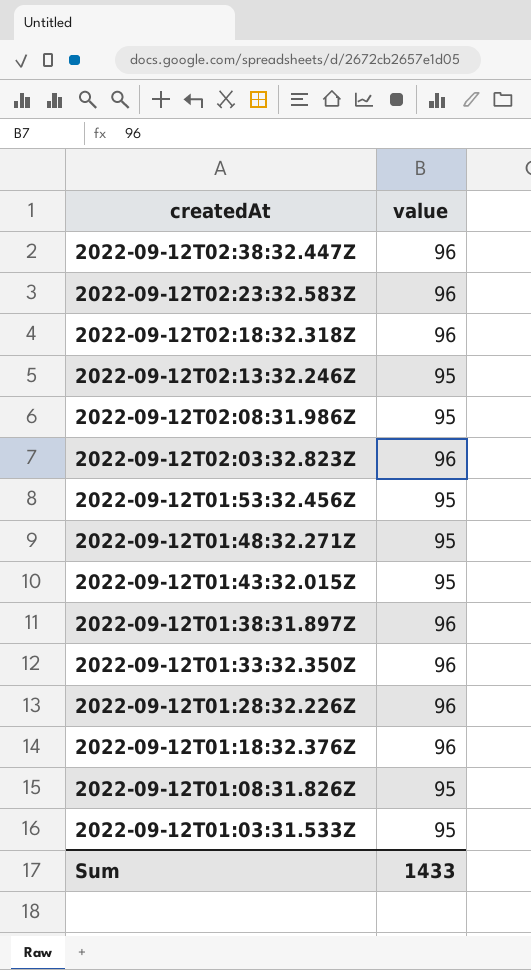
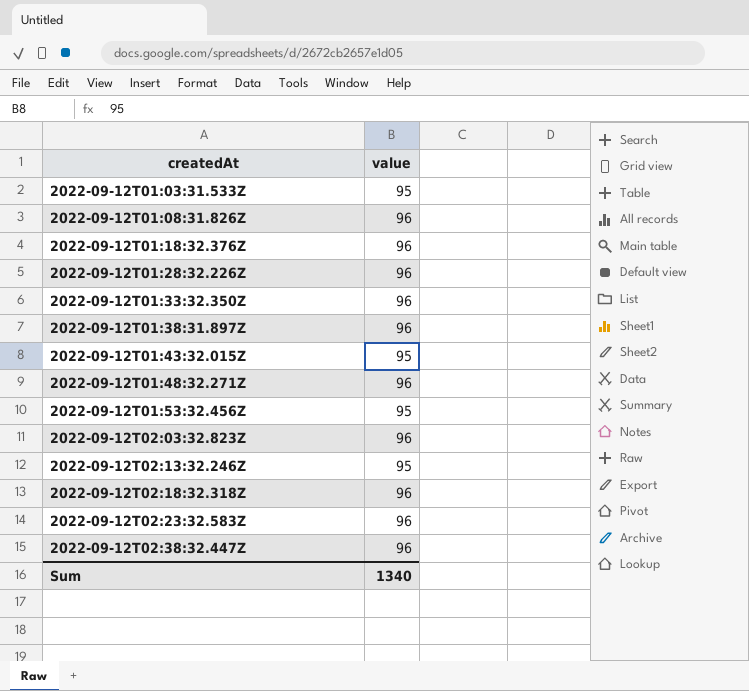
row order: createdAt descending -> createdAt ascending
row 2022-09-12T02:08:31.986Z: 95 -> none
2022-09-12T01:08:31.826Z | value: 95 -> 96
2022-09-12T01:48:32.271Z | value: 95 -> 96
Sum | value: 1433 -> 1340

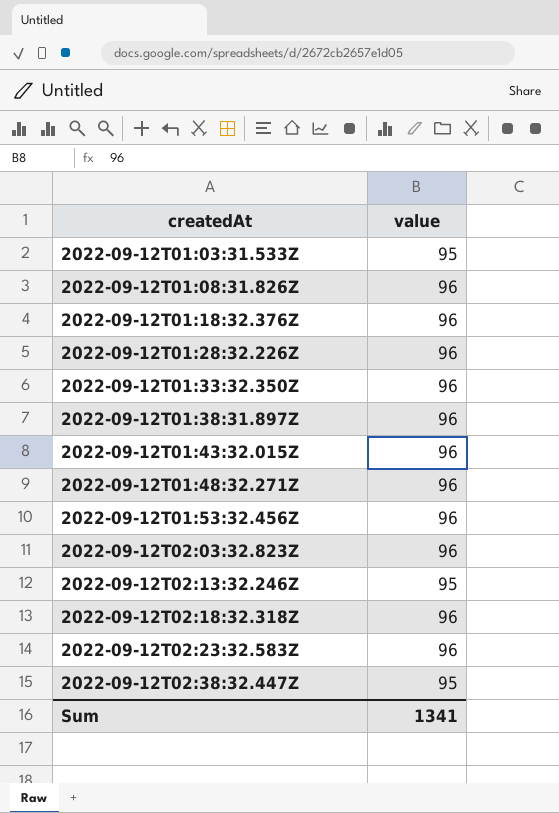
2022-09-12T01:43:32.015Z | value: 95 -> 96
2022-09-12T01:53:32.456Z | value: 95 -> 96
2022-09-12T02:38:32.447Z | value: 96 -> 95
Sum | value: 1340 -> 1341

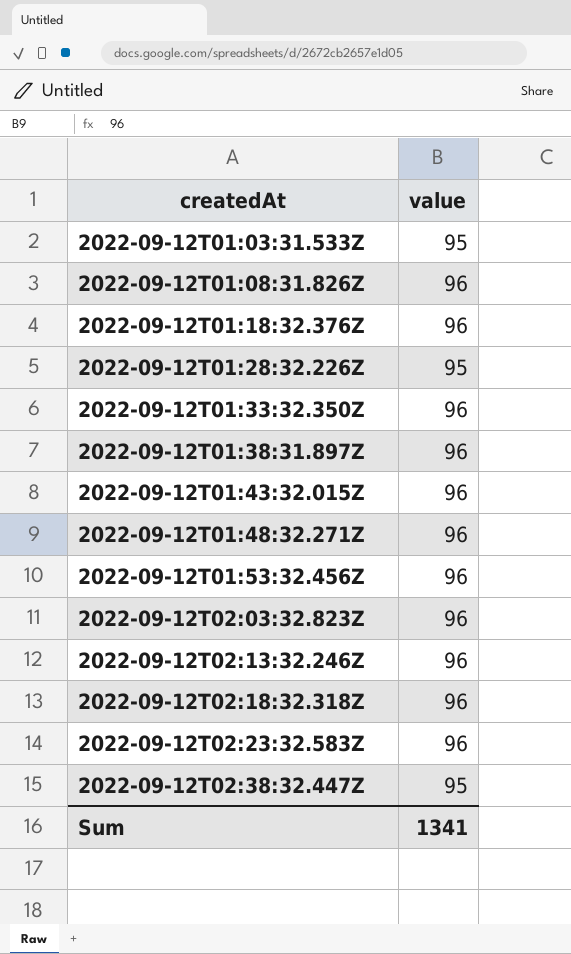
2022-09-12T01:28:32.226Z | value: 96 -> 95
2022-09-12T02:13:32.246Z | value: 95 -> 96

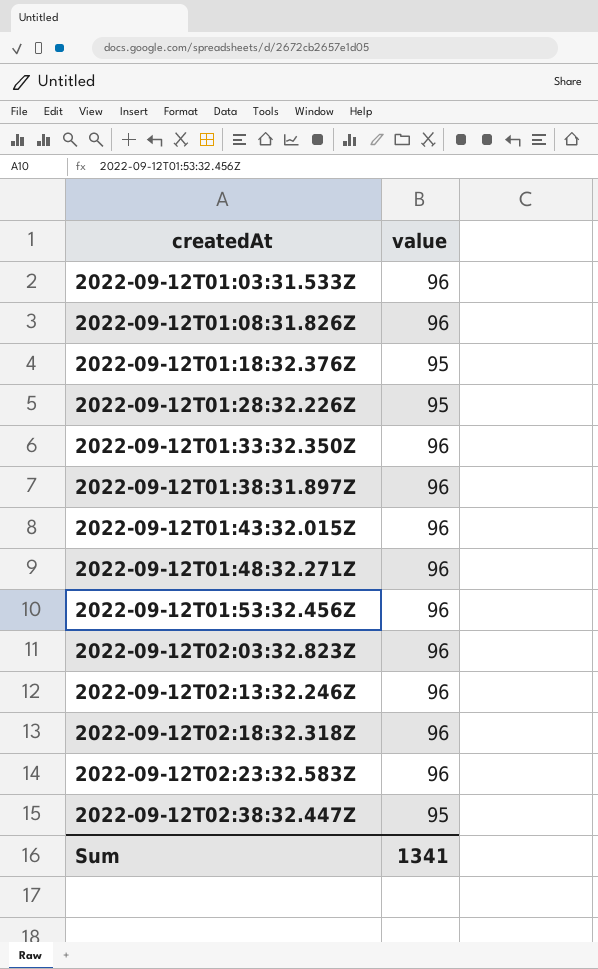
2022-09-12T01:03:31.533Z | value: 95 -> 96
2022-09-12T01:18:32.376Z | value: 96 -> 95

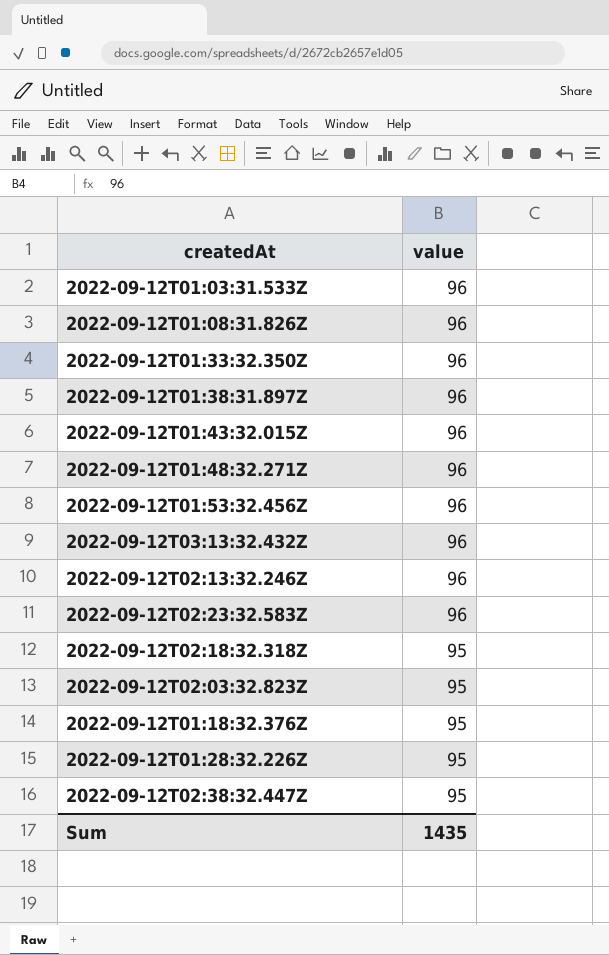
row order: createdAt ascending -> value descending
row 2022-09-12T03:13:32.432Z: none -> 96
2022-09-12T02:18:32.318Z | value: 96 -> 95
2022-09-12T02:03:32.823Z | value: 96 -> 95
Sum | value: 1341 -> 1435

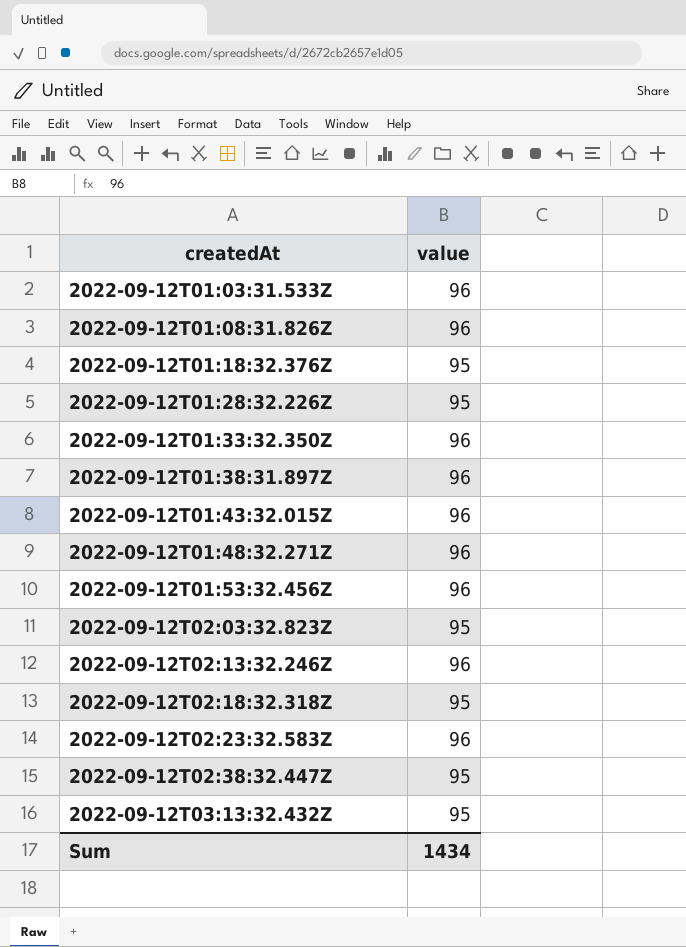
row order: value descending -> createdAt ascending
2022-09-12T03:13:32.432Z | value: 96 -> 95
Sum | value: 1435 -> 1434

